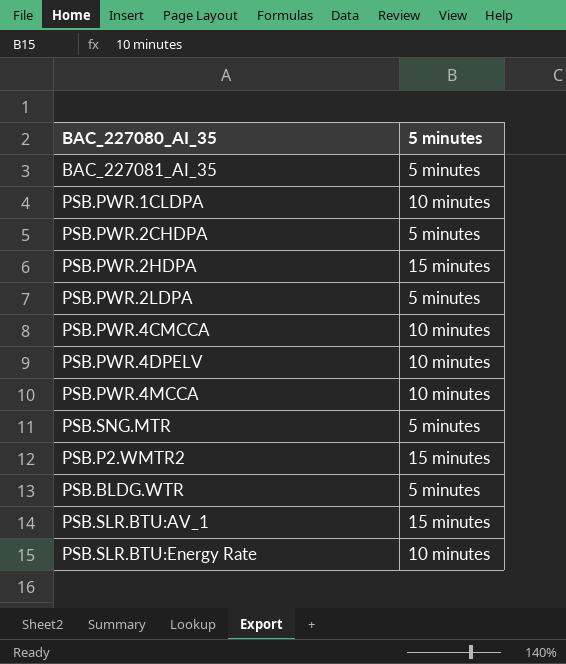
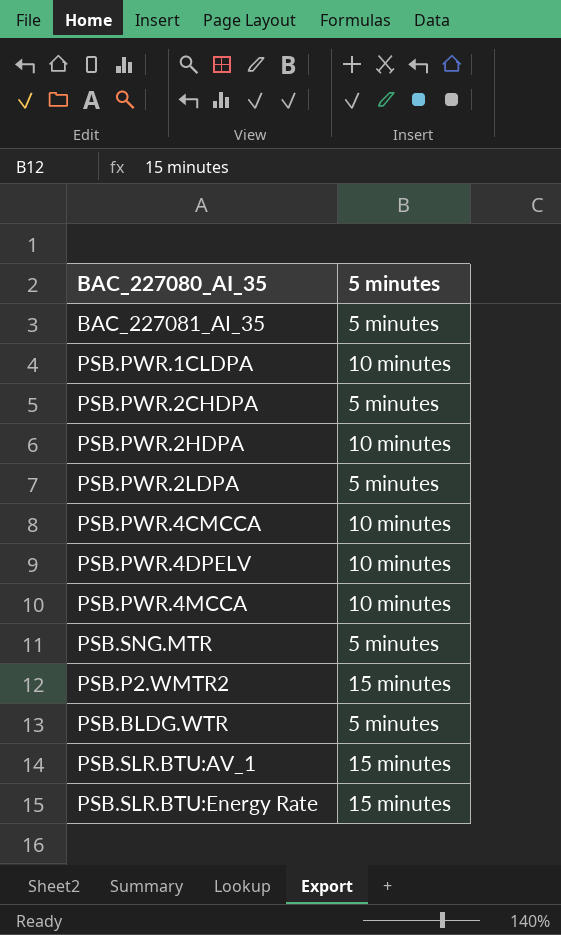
PSB.PWR.2HDPA | 5 minutes: 15 minutes -> 10 minutes
PSB.SLR.BTU:Energy Rate | 5 minutes: 10 minutes -> 15 minutes

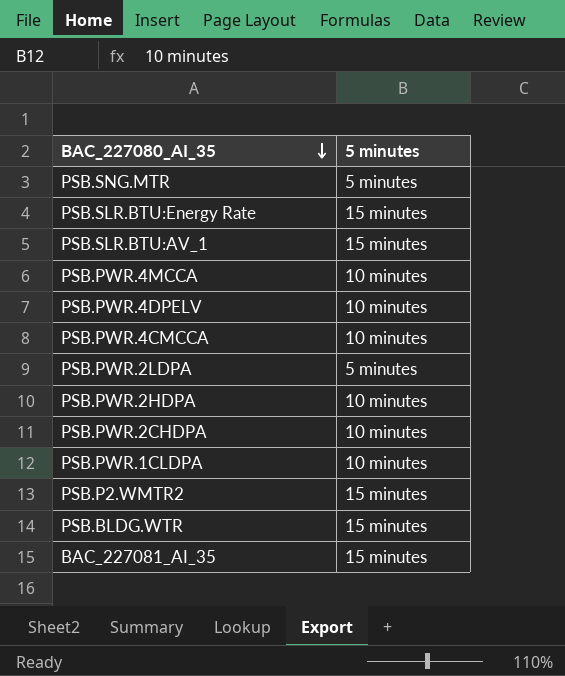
row order: none -> BAC_227080_AI_35 descending
PSB.PWR.2CHDPA | 5 minutes: 5 minutes -> 10 minutes
PSB.BLDG.WTR | 5 minutes: 5 minutes -> 15 minutes
BAC_227081_AI_35 | 5 minutes: 5 minutes -> 15 minutes

